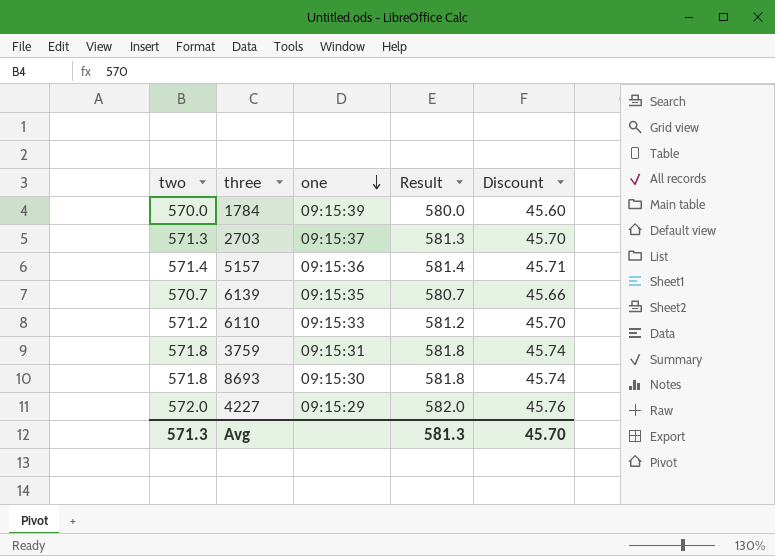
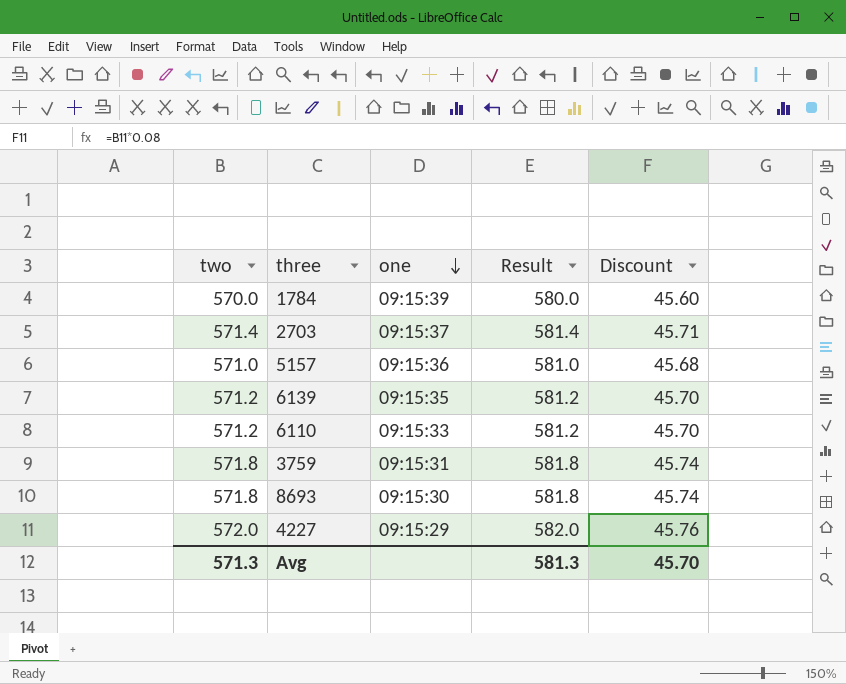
2703 | two: 571.3 -> 571.4
2703 | Result: 581.3 -> 581.4
2703 | Discount: 45.70 -> 45.71
5157 | two: 571.4 -> 571.0
5157 | Result: 581.4 -> 581.0
5157 | Discount: 45.71 -> 45.68
6139 | two: 570.7 -> 571.2
6139 | Result: 580.7 -> 581.2
6139 | Discount: 45.66 -> 45.70

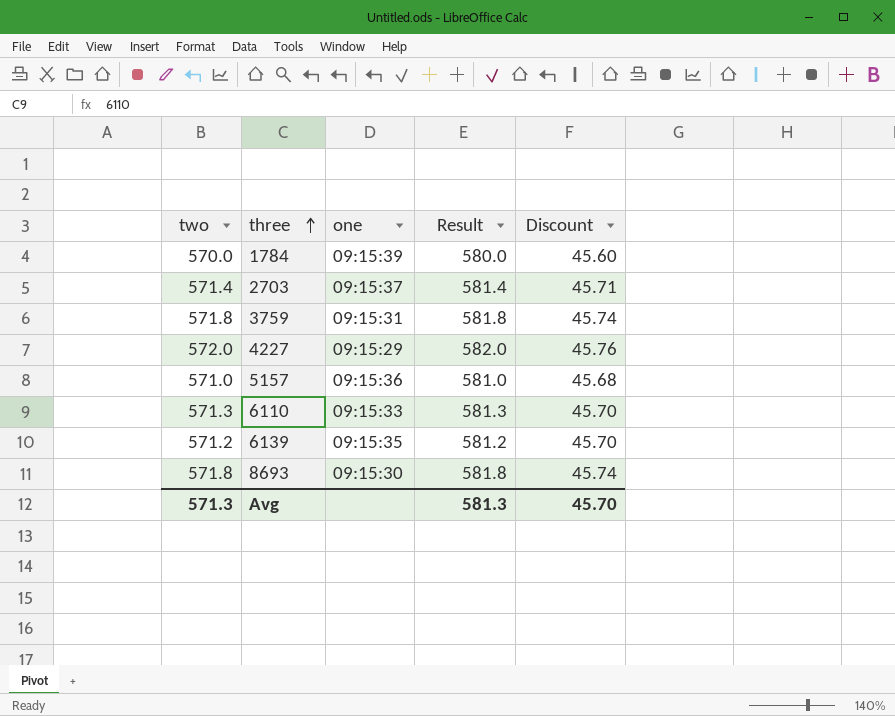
row order: one descending -> three ascending
6110 | two: 571.2 -> 571.3
6110 | Result: 581.2 -> 581.3

